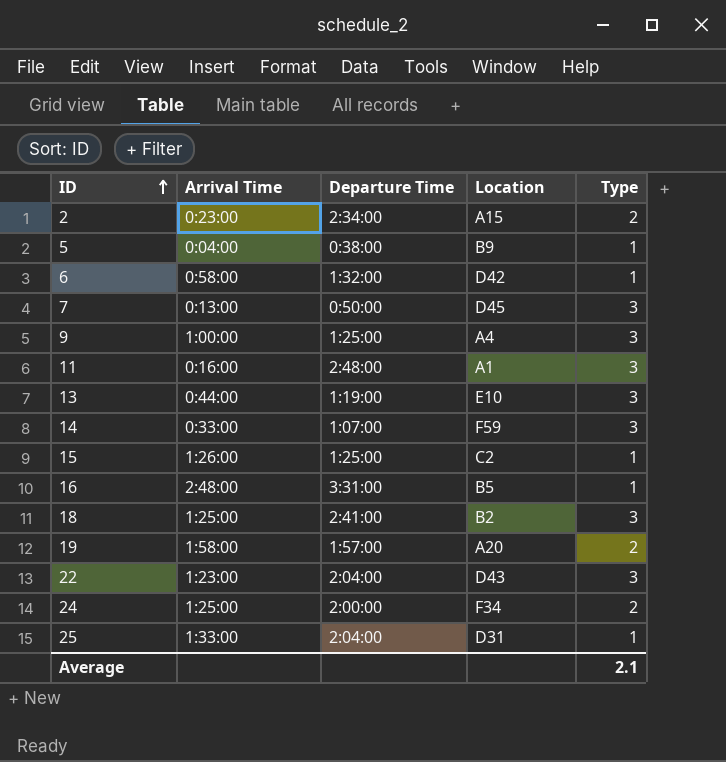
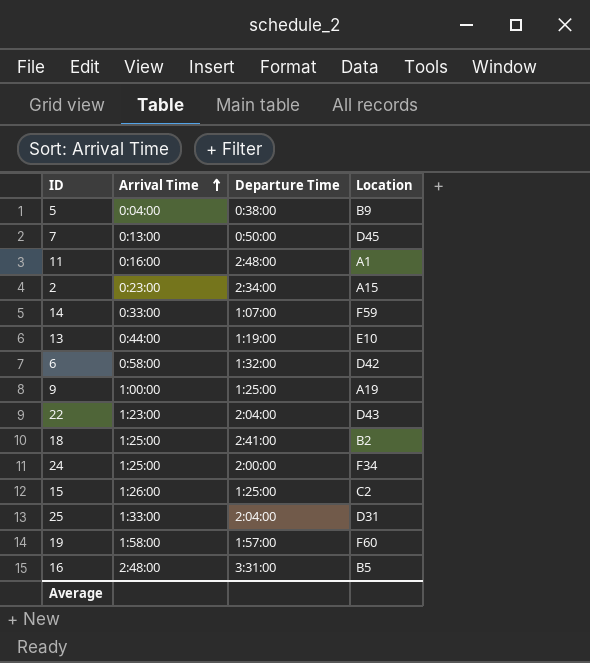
row order: ID ascending -> Arrival Time ascending
column Type | position: 5 -> none
9 | Location: A4 -> A19
19 | Location: A20 -> F60

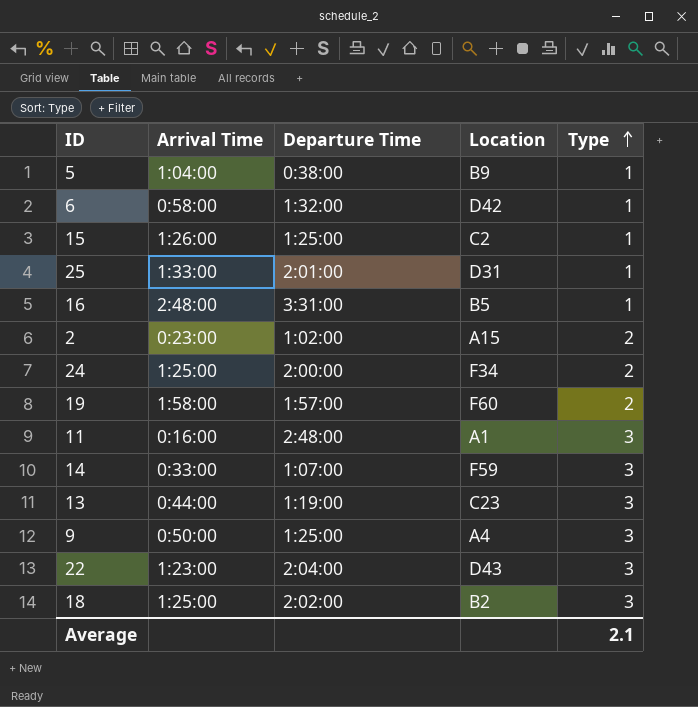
row order: Arrival Time ascending -> Type ascending
column Type | position: none -> 5
row 7: 0:13:00 | 0:50:00 | D45 -> none
5 | Arrival Time: 0:04:00 -> 1:04:00
25 | Departure Time: 2:04:00 -> 2:01:00
2 | Departure Time: 2:34:00 -> 1:02:00
13 | Location: E10 -> C23
9 | Arrival Time: 1:00:00 -> 0:50:00
9 | Location: A19 -> A4
18 | Departure Time: 2:41:00 -> 2:02:00

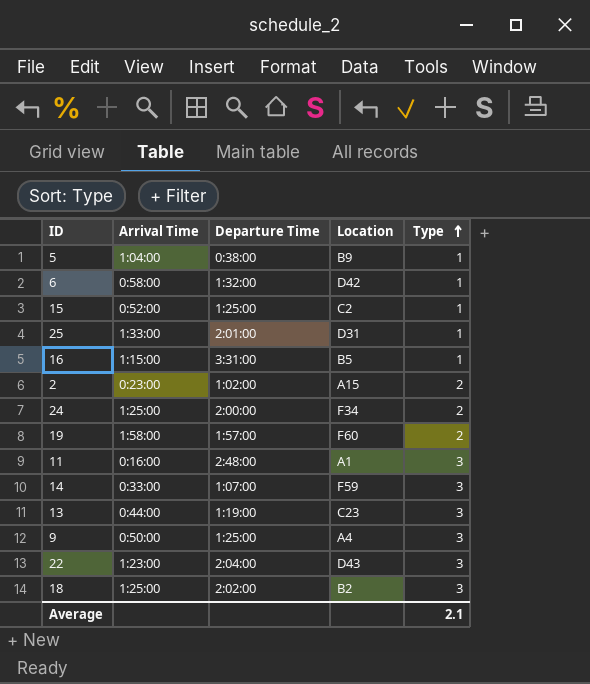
15 | Arrival Time: 1:26:00 -> 0:52:00
16 | Arrival Time: 2:48:00 -> 1:15:00

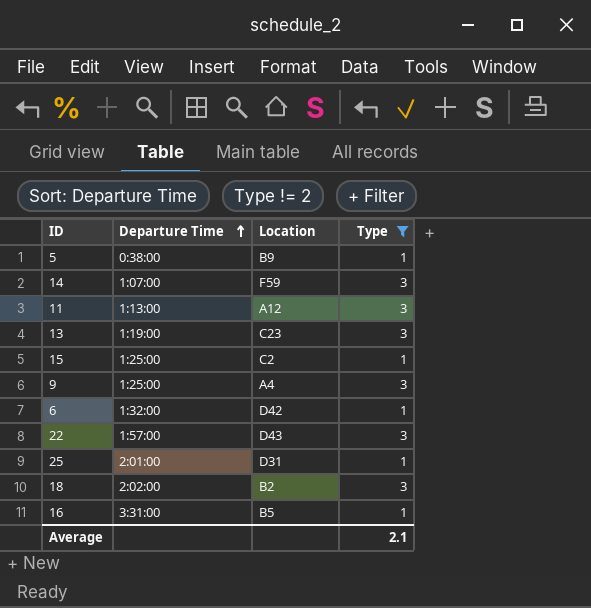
filter: none -> Type != 2
row order: Type ascending -> Departure Time ascending
column Arrival Time | position: 2 -> none
11 | Departure Time: 2:48:00 -> 1:13:00
11 | Location: A1 -> A12
22 | Departure Time: 2:04:00 -> 1:57:00

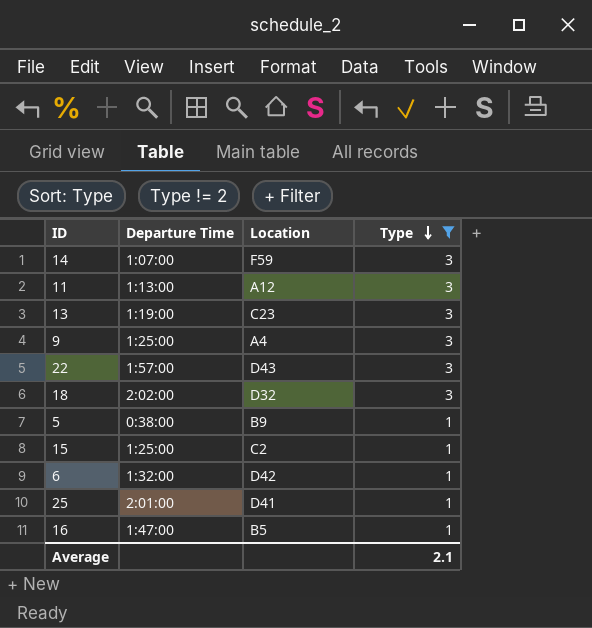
row order: Departure Time ascending -> Type descending
18 | Location: B2 -> D32
25 | Location: D31 -> D41
16 | Departure Time: 3:31:00 -> 1:47:00

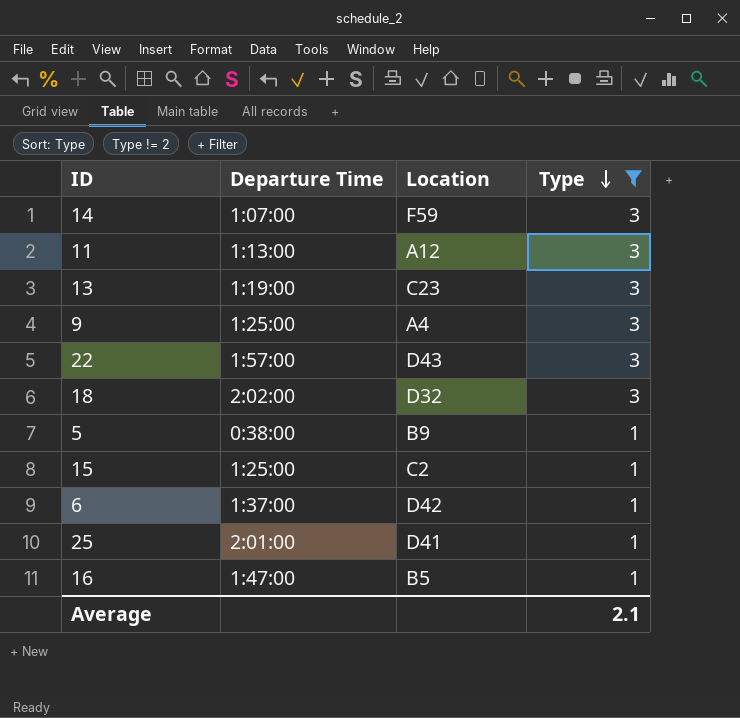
6 | Departure Time: 1:32:00 -> 1:37:00

